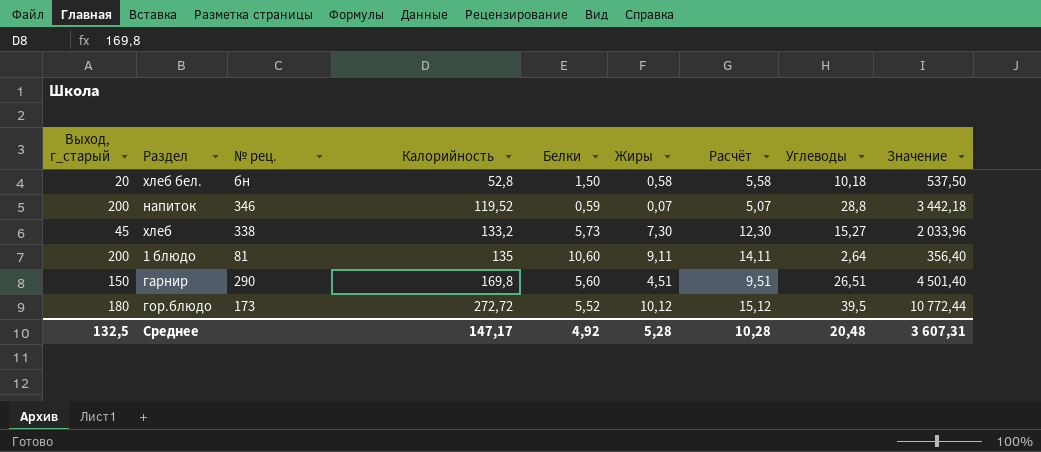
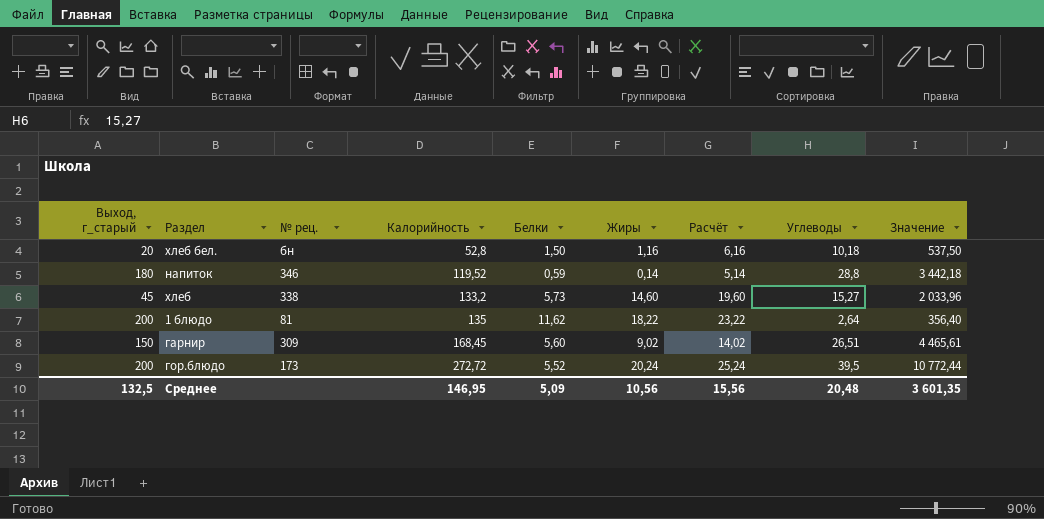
хлеб бел. | Жиры: 0,58 -> 1,16
хлеб бел. | Расчёт: 5,58 -> 6,16
напиток | Выход, г_старый: 200 -> 180
напиток | Жиры: 0,07 -> 0,14
напиток | Расчёт: 5,07 -> 5,14
хлеб | Жиры: 7,30 -> 14,60
хлеб | Расчёт: 12,30 -> 19,60
1 блюдо | Белки: 10,60 -> 11,62
1 блюдо | Жиры: 9,11 -> 18,22
1 блюдо | Расчёт: 14,11 -> 23,22
гарнир | № рец.: 290 -> 309
гарнир | Калорийность: 169,8 -> 168,45
гарнир | Жиры: 4,51 -> 9,02
гарнир | Расчёт: 9,51 -> 14,02
гарнир | Значение: 4 501,40 -> 4 465,61
гор.блюдо | Выход, г_старый: 180 -> 200
гор.блюдо | Жиры: 10,12 -> 20,24
гор.блюдо | Расчёт: 15,12 -> 25,24
Среднее | Калорийность: 147,17 -> 146,95
Среднее | Белки: 4,92 -> 5,09
Среднее | Жиры: 5,28 -> 10,56
Среднее | Расчёт: 10,28 -> 15,56
Среднее | Значение: 3 607,31 -> 3 601,35

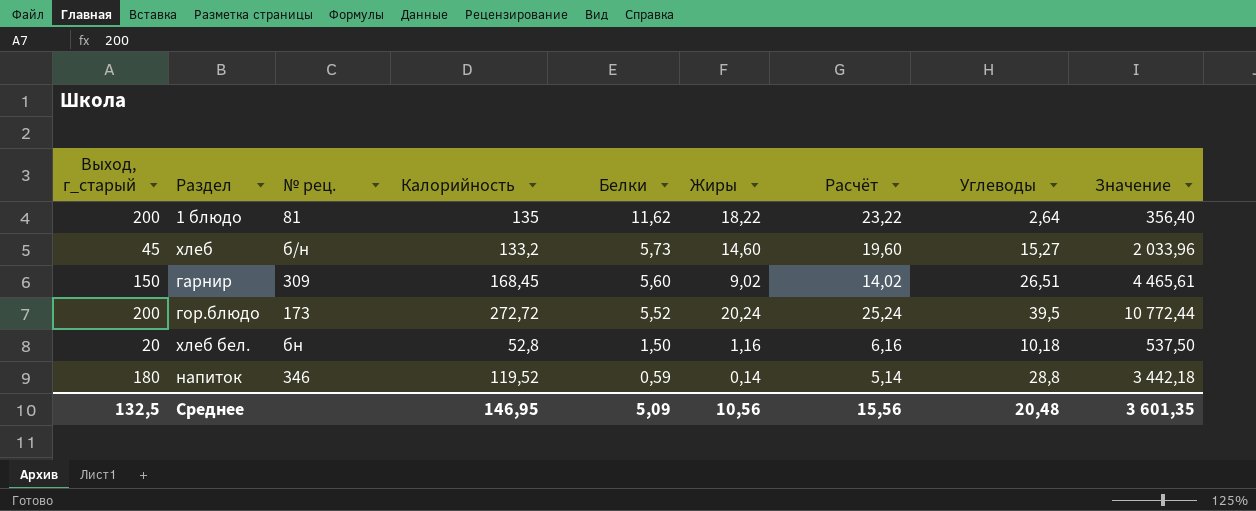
row order: Калорийность ascending -> Белки descending
хлеб | № рец.: 338 -> б/н

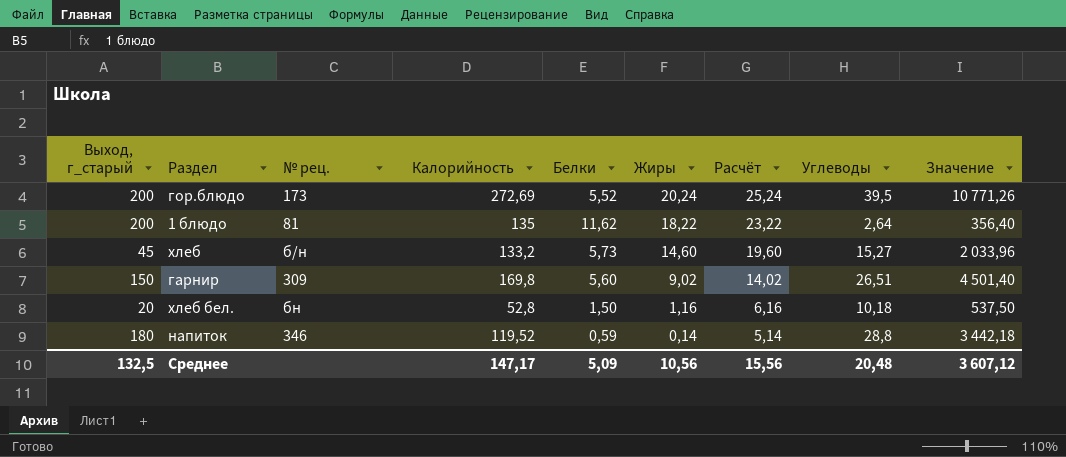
row order: Белки descending -> Жиры descending
гор.блюдо | Калорийность: 272,72 -> 272,69
гор.блюдо | Значение: 10 772,44 -> 10 771,26
гарнир | Калорийность: 168,45 -> 169,8
гарнир | Значение: 4 465,61 -> 4 501,40
Среднее | Калорийность: 146,95 -> 147,17
Среднее | Значение: 3 601,35 -> 3 607,12

